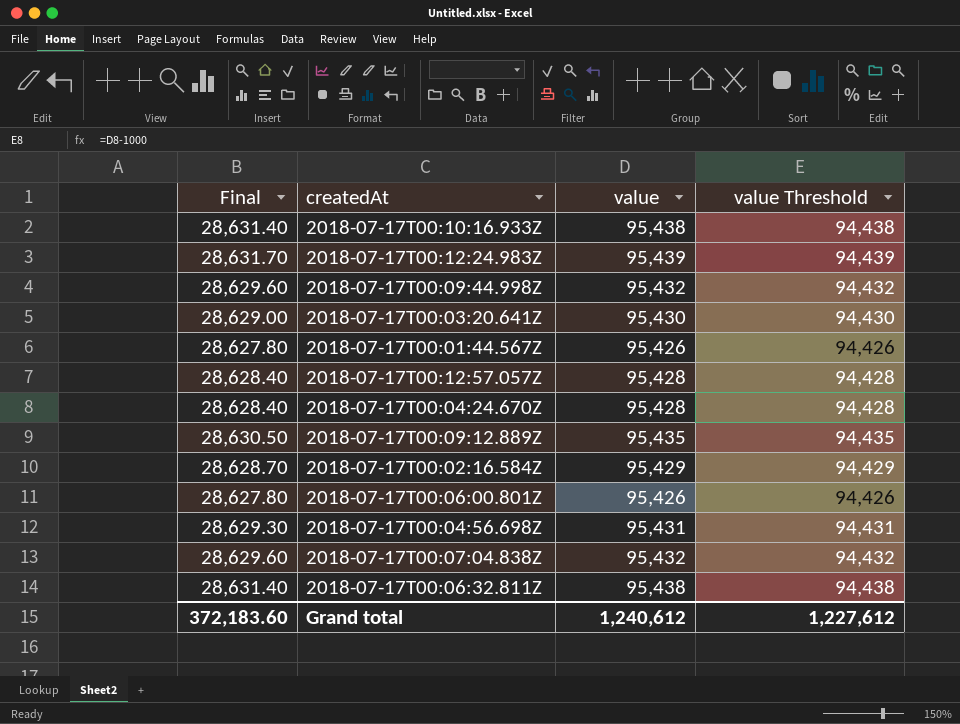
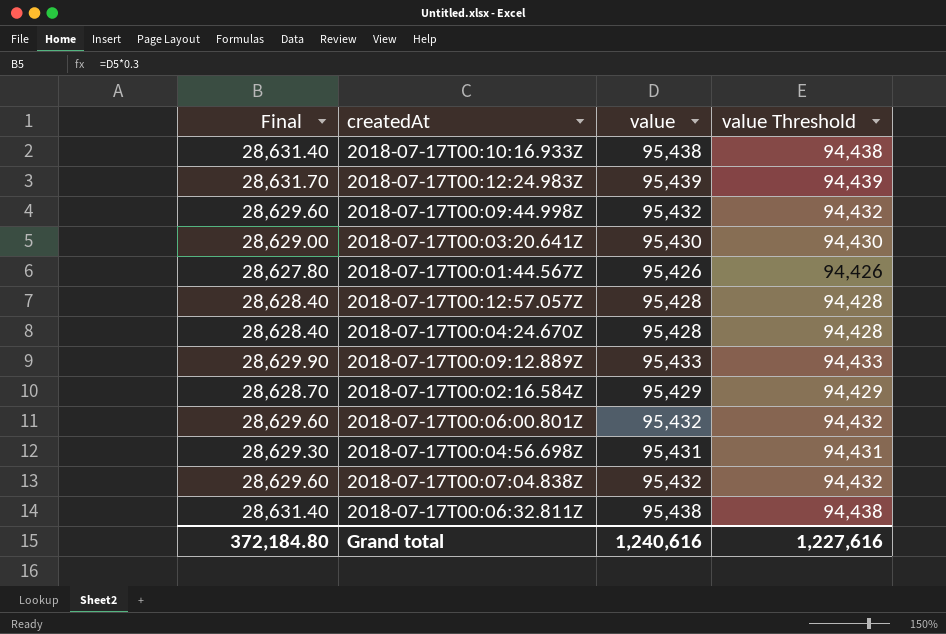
2018-07-17T00:09:12.889Z | Final: 28,630.50 -> 28,629.90
2018-07-17T00:09:12.889Z | value: 95,435 -> 95,433
2018-07-17T00:09:12.889Z | value Threshold: 94,435 -> 94,433
2018-07-17T00:06:00.801Z | Final: 28,627.80 -> 28,629.60
2018-07-17T00:06:00.801Z | value: 95,426 -> 95,432
2018-07-17T00:06:00.801Z | value Threshold: 94,426 -> 94,432
Grand total | Final: 372,183.60 -> 372,184.80
Grand total | value: 1,240,612 -> 1,240,616
Grand total | value Threshold: 1,227,612 -> 1,227,616

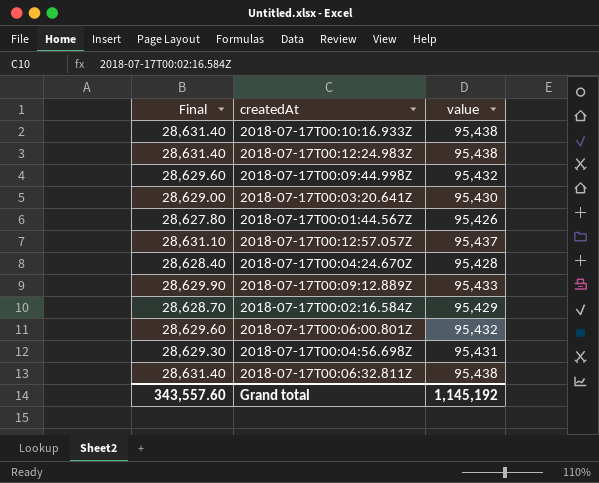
column value Threshold | formula: [value] - 1000 -> none
row 2018-07-17T00:07:04.838Z: 28,629.60 | 95,432 | 94,432 -> none
2018-07-17T00:12:24.983Z | Final: 28,631.70 -> 28,631.40
2018-07-17T00:12:24.983Z | value: 95,439 -> 95,438
2018-07-17T00:12:57.057Z | Final: 28,628.40 -> 28,631.10
2018-07-17T00:12:57.057Z | value: 95,428 -> 95,437
Grand total | Final: 372,184.80 -> 343,557.60
Grand total | value: 1,240,616 -> 1,145,192

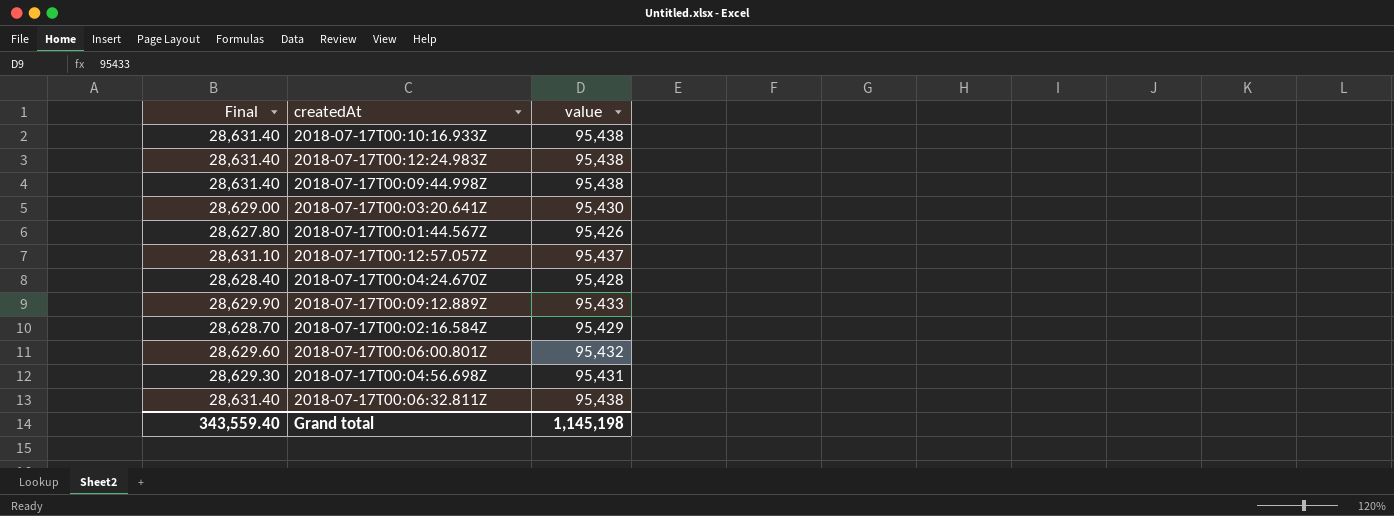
2018-07-17T00:09:44.998Z | Final: 28,629.60 -> 28,631.40
2018-07-17T00:09:44.998Z | value: 95,432 -> 95,438
Grand total | Final: 343,557.60 -> 343,559.40
Grand total | value: 1,145,192 -> 1,145,198

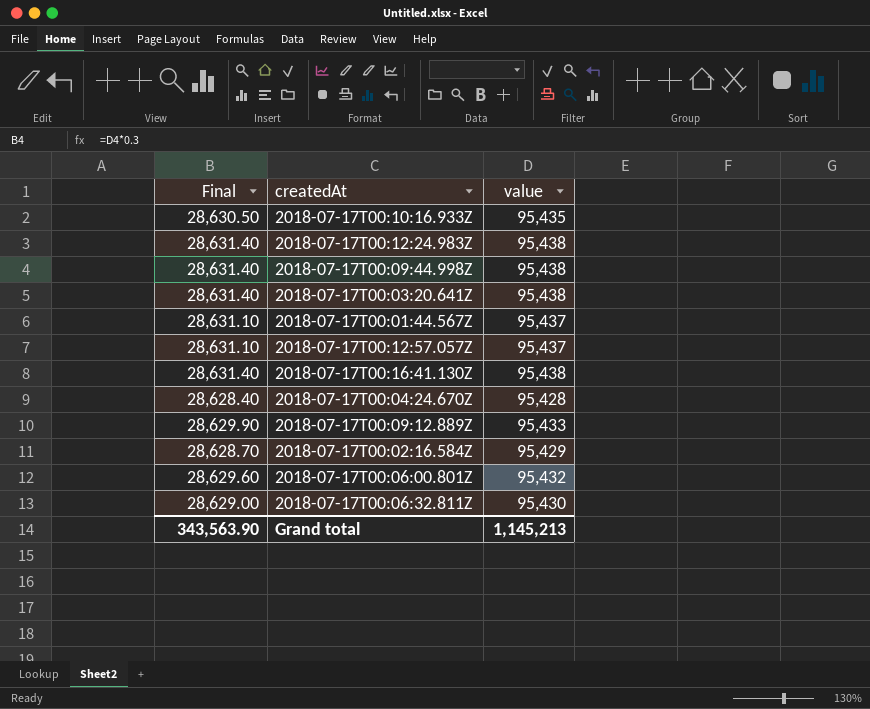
row 2018-07-17T00:04:56.698Z: 28,629.30 | 95,431 -> none
2018-07-17T00:10:16.933Z | Final: 28,631.40 -> 28,630.50
2018-07-17T00:10:16.933Z | value: 95,438 -> 95,435
2018-07-17T00:03:20.641Z | Final: 28,629.00 -> 28,631.40
2018-07-17T00:03:20.641Z | value: 95,430 -> 95,438
2018-07-17T00:01:44.567Z | Final: 28,627.80 -> 28,631.10
2018-07-17T00:01:44.567Z | value: 95,426 -> 95,437
row 2018-07-17T00:16:41.130Z: none -> 28,631.40 | 95,438
2018-07-17T00:06:32.811Z | Final: 28,631.40 -> 28,629.00
2018-07-17T00:06:32.811Z | value: 95,438 -> 95,430
Grand total | Final: 343,559.40 -> 343,563.90
Grand total | value: 1,145,198 -> 1,145,213

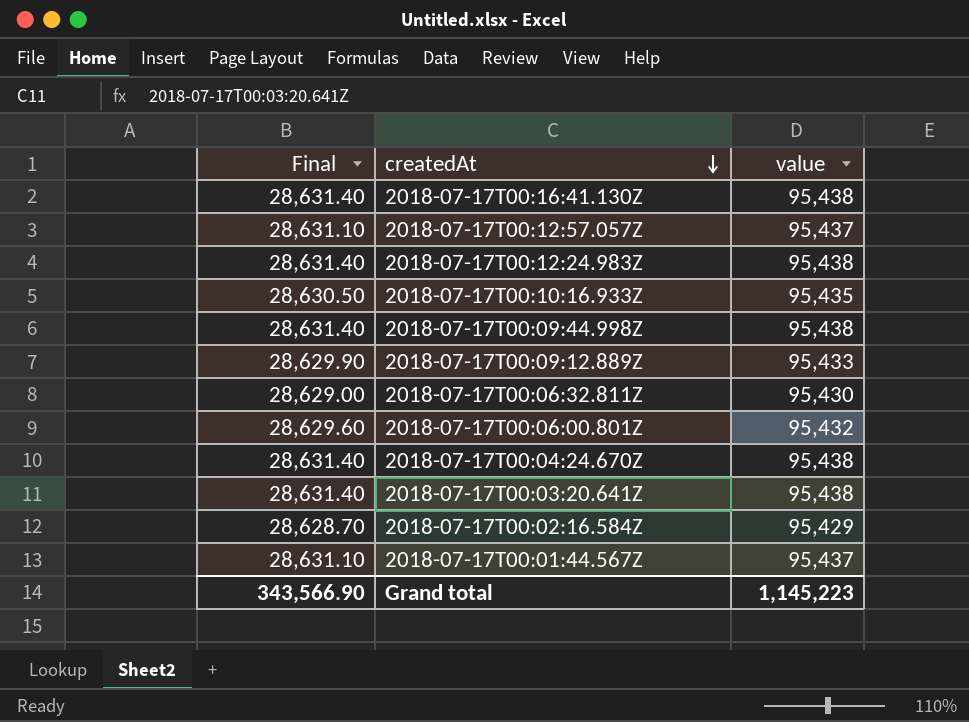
row order: none -> createdAt descending
2018-07-17T00:04:24.670Z | Final: 28,628.40 -> 28,631.40
2018-07-17T00:04:24.670Z | value: 95,428 -> 95,438
Grand total | Final: 343,563.90 -> 343,566.90
Grand total | value: 1,145,213 -> 1,145,223

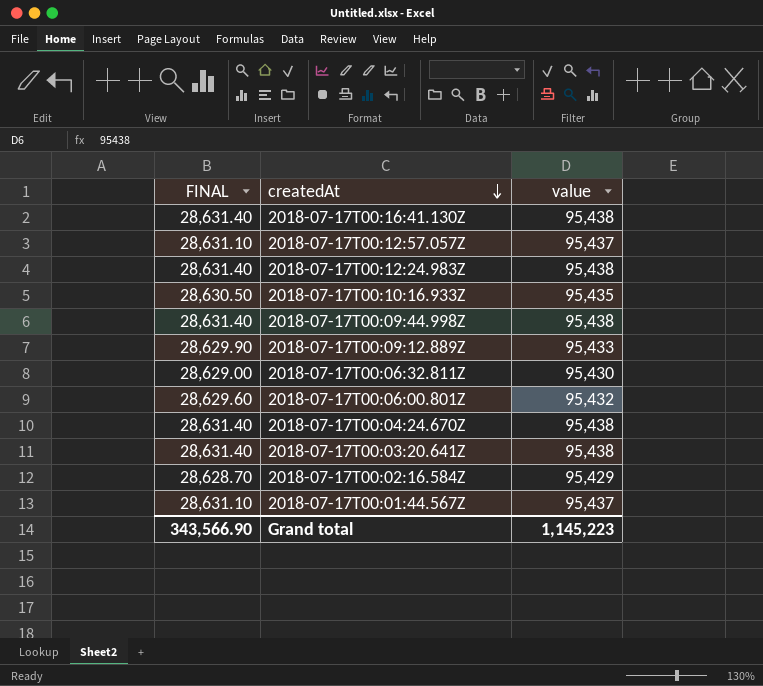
column name: Final -> FINAL

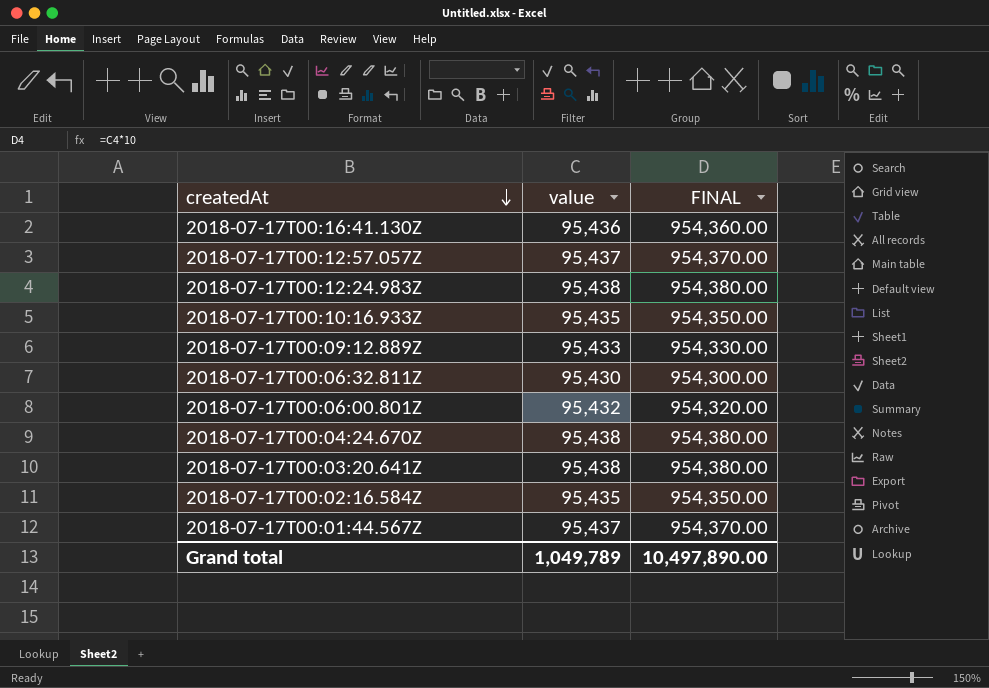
column FINAL | formula: [value] * 0.3 -> [value] * 10
column FINAL | position: 1 -> 3
row 2018-07-17T00:09:44.998Z: 28,631.40 | 95,438 -> none
2018-07-17T00:16:41.130Z | value: 95,438 -> 95,436
2018-07-17T00:02:16.584Z | value: 95,429 -> 95,435
Grand total | value: 1,145,223 -> 1,049,789
Grand total | FINAL: 343,566.90 -> 10,497,890.00

